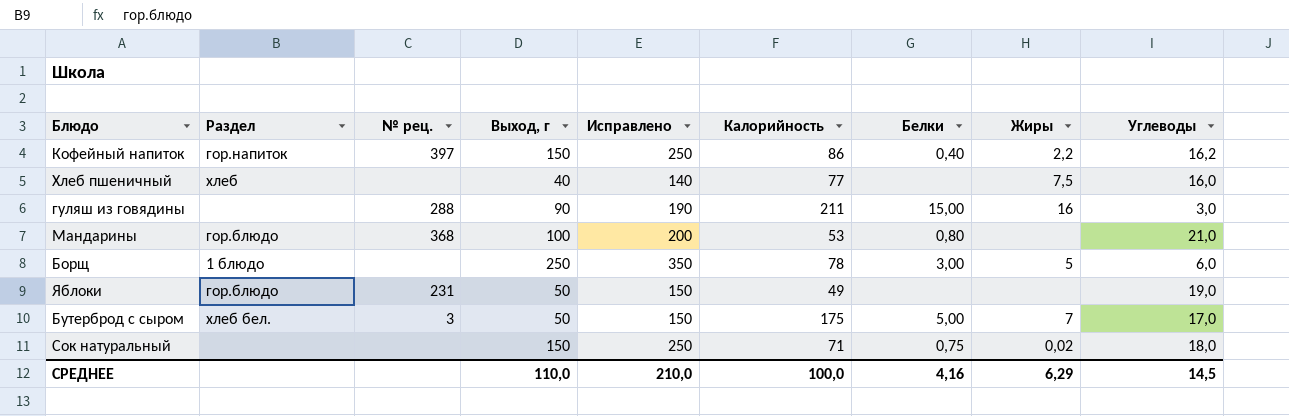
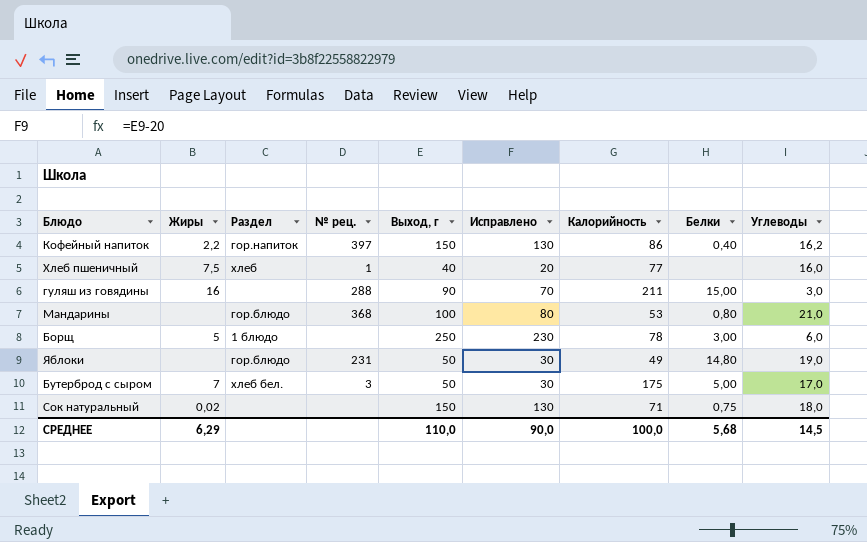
column Жиры | position: 8 -> 2
column Исправлено | formula: [Выход, г] + 100 -> [Выход, г] - 20
Хлеб пшеничный | № рец.: none -> 1
Яблоки | Белки: none -> 14,80
СРЕДНЕЕ | Исправлено: 210,0 -> 90,0
СРЕДНЕЕ | Белки: 4,16 -> 5,68

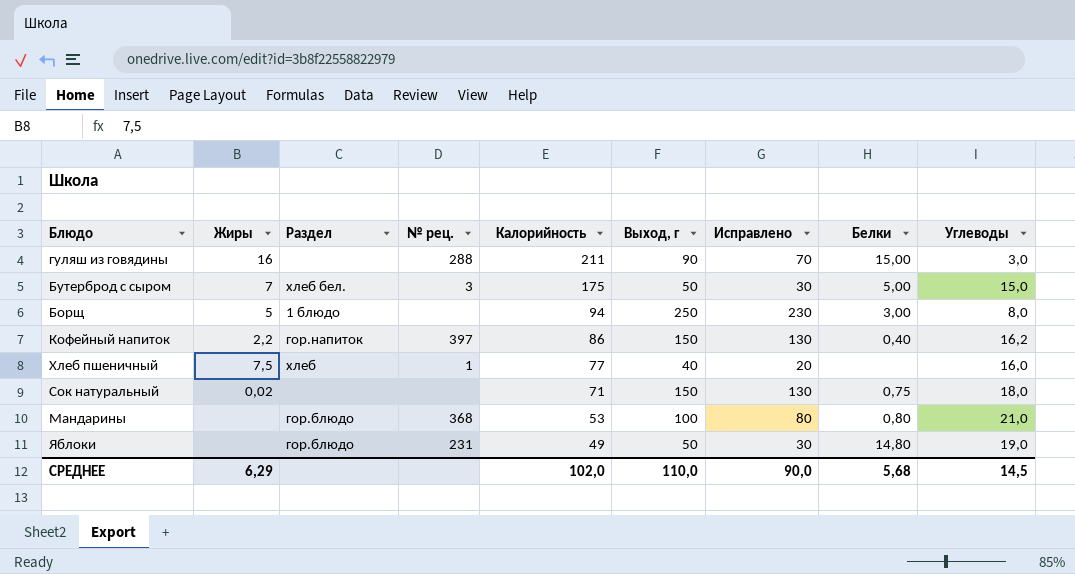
row order: none -> Калорийность descending
column Калорийность | position: 7 -> 5
Бутерброд с сыром | Углеводы: 17,0 -> 15,0
Борщ | Калорийность: 78 -> 94
Борщ | Углеводы: 6,0 -> 8,0
СРЕДНЕЕ | Калорийность: 100,0 -> 102,0

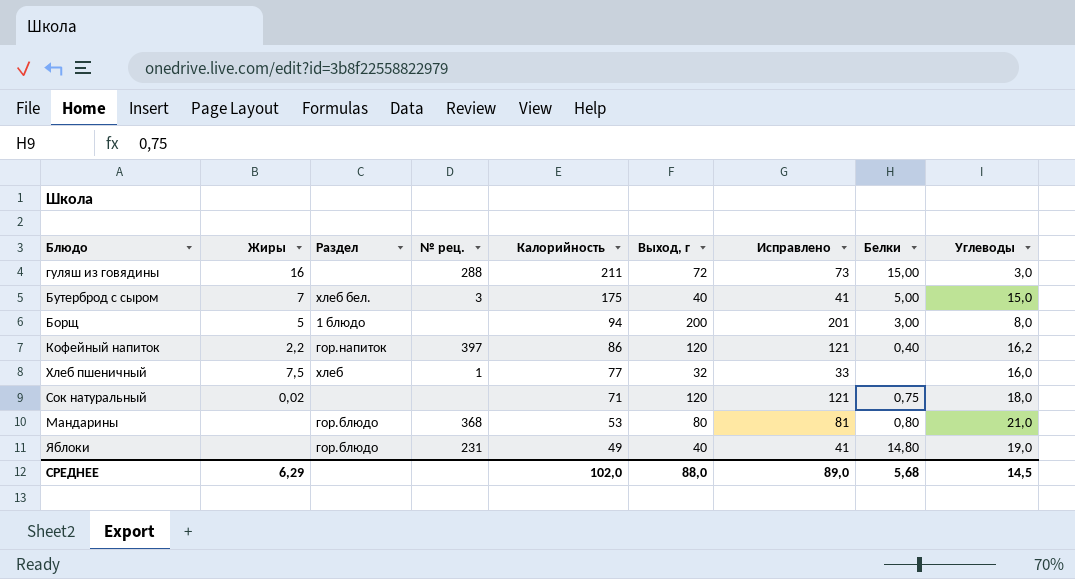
column Исправлено | formula: [Выход, г] - 20 -> [Выход, г] + 1
гуляш из говядины | Выход, г: 90 -> 72
Бутерброд с сыром | Выход, г: 50 -> 40
Борщ | Выход, г: 250 -> 200
Кофейный напиток | Выход, г: 150 -> 120
Хлеб пшеничный | Выход, г: 40 -> 32
Сок натуральный | Выход, г: 150 -> 120
Мандарины | Выход, г: 100 -> 80
Яблоки | Выход, г: 50 -> 40
СРЕДНЕЕ | Выход, г: 110,0 -> 88,0
СРЕДНЕЕ | Исправлено: 90,0 -> 89,0

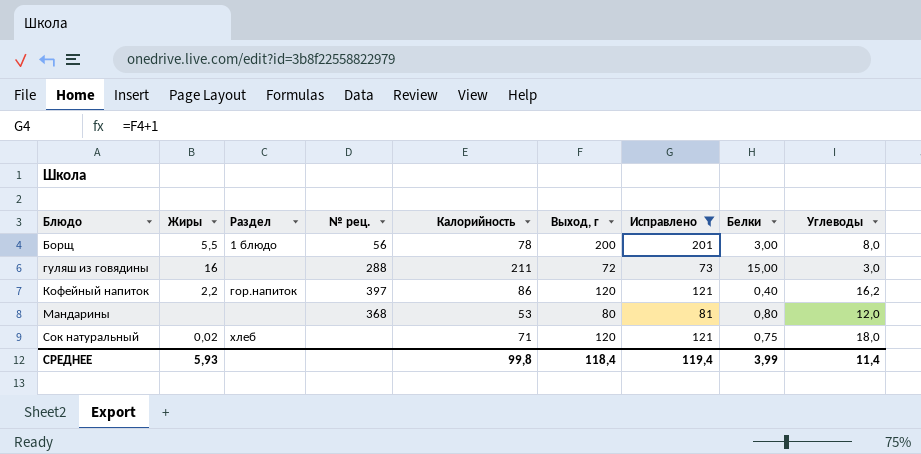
filter: none -> Исправлено >= 73
row order: Калорийность descending -> Блюдо ascending
Борщ | Жиры: 5 -> 5,5
Борщ | № рец.: none -> 56
Борщ | Калорийность: 94 -> 78
Мандарины | Раздел: гор.блюдо -> none
Мандарины | Углеводы: 21,0 -> 12,0
Сок натуральный | Раздел: none -> хлеб
СРЕДНЕЕ | Жиры: 6,29 -> 5,93
СРЕДНЕЕ | Калорийность: 102,0 -> 99,8
СРЕДНЕЕ | Выход, г: 88,0 -> 118,4
СРЕДНЕЕ | Исправлено: 89,0 -> 119,4
СРЕДНЕЕ | Белки: 5,68 -> 3,99
СРЕДНЕЕ | Углеводы: 14,5 -> 11,4

